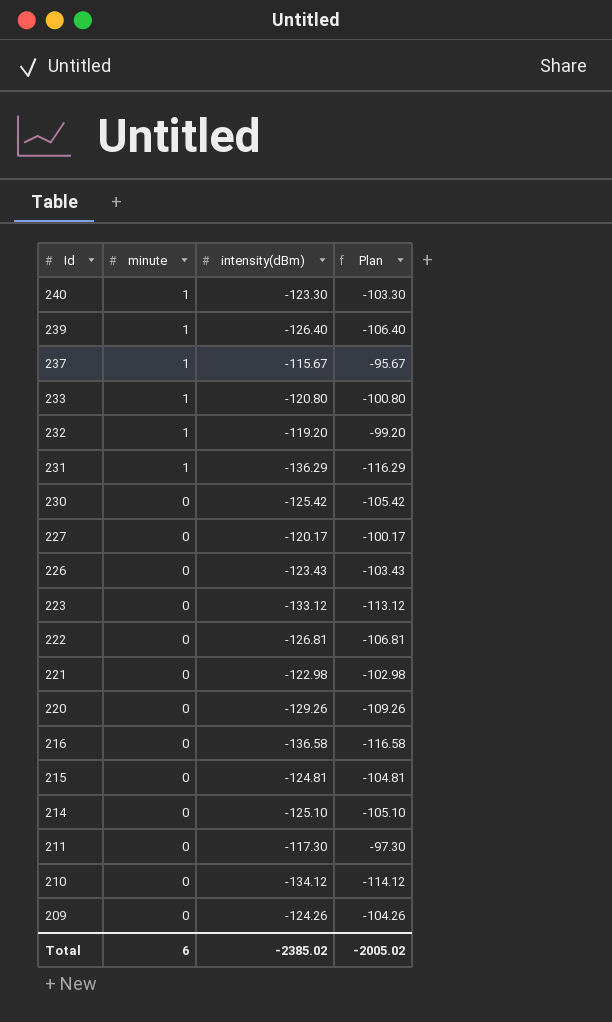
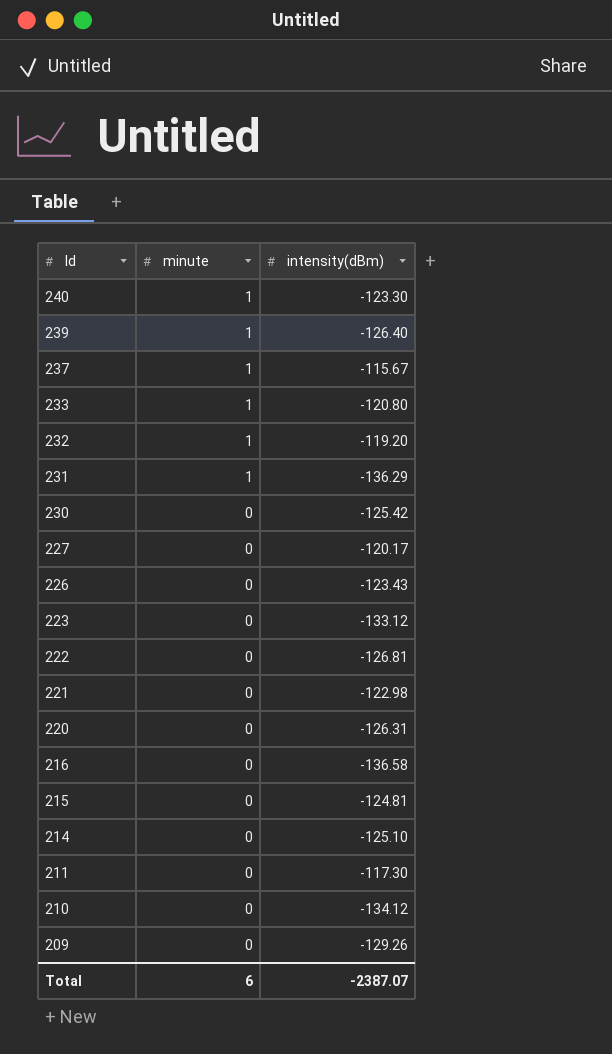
column Plan | formula: [intensity(dBm)] + 20 -> none
220 | intensity(dBm): -129.26 -> -126.31
209 | intensity(dBm): -124.26 -> -129.26
Total | intensity(dBm): -2385.02 -> -2387.07

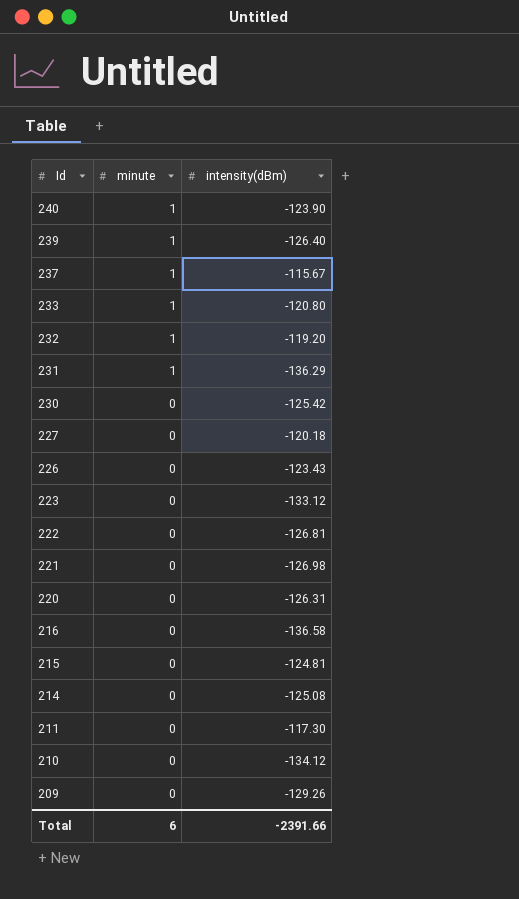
240 | intensity(dBm): -123.30 -> -123.90
227 | intensity(dBm): -120.17 -> -120.18
221 | intensity(dBm): -122.98 -> -126.98
214 | intensity(dBm): -125.10 -> -125.08
Total | intensity(dBm): -2387.07 -> -2391.66

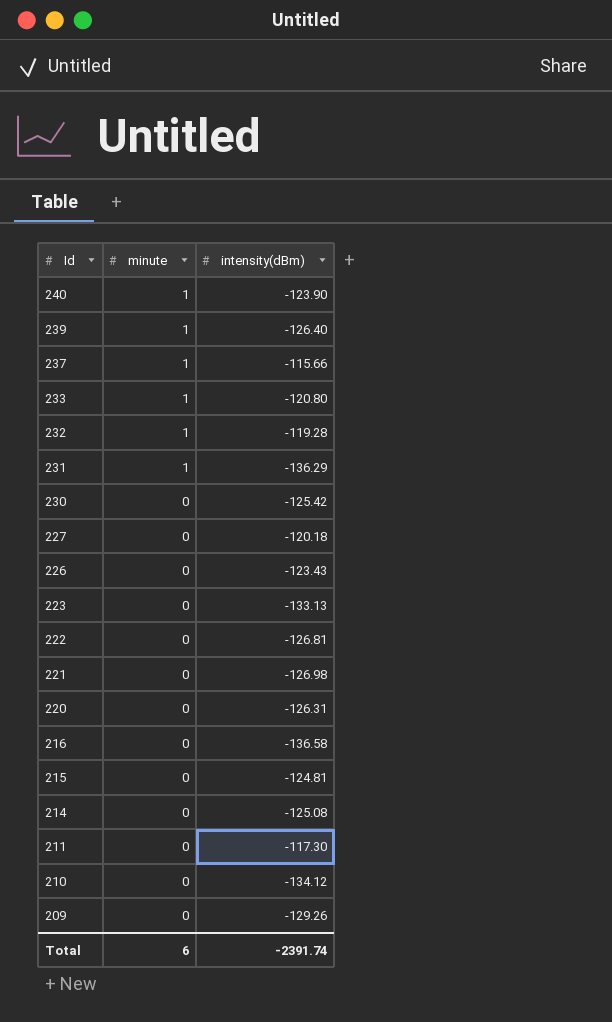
237 | intensity(dBm): -115.67 -> -115.66
232 | intensity(dBm): -119.20 -> -119.28
223 | intensity(dBm): -133.12 -> -133.13
Total | intensity(dBm): -2391.66 -> -2391.74

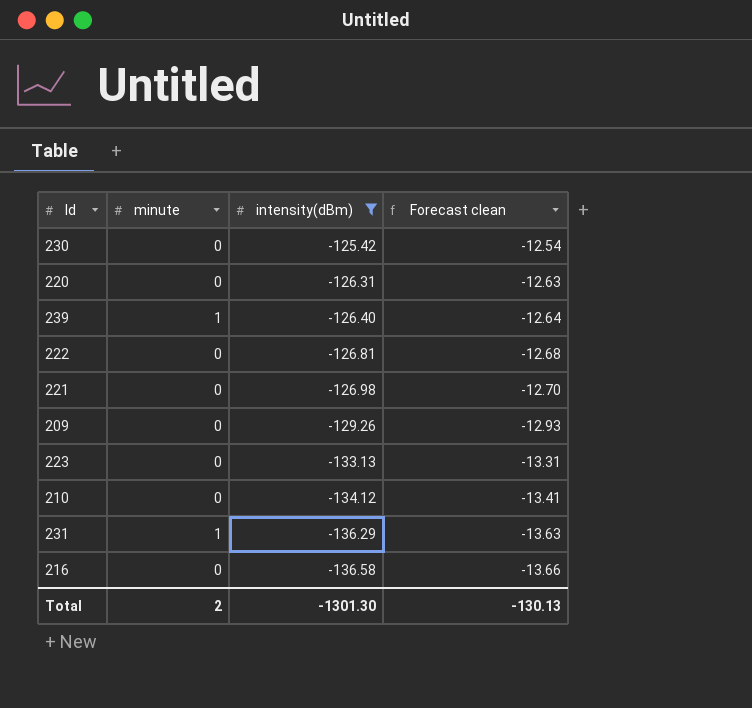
filter: none -> intensity(dBm) <= -125.42
row order: Id descending -> intensity(dBm) descending
column Forecast clean | formula: none -> [intensity(dBm)] * 0.1
Total | minute: 6 -> 2
Total | intensity(dBm): -2391.74 -> -1301.30

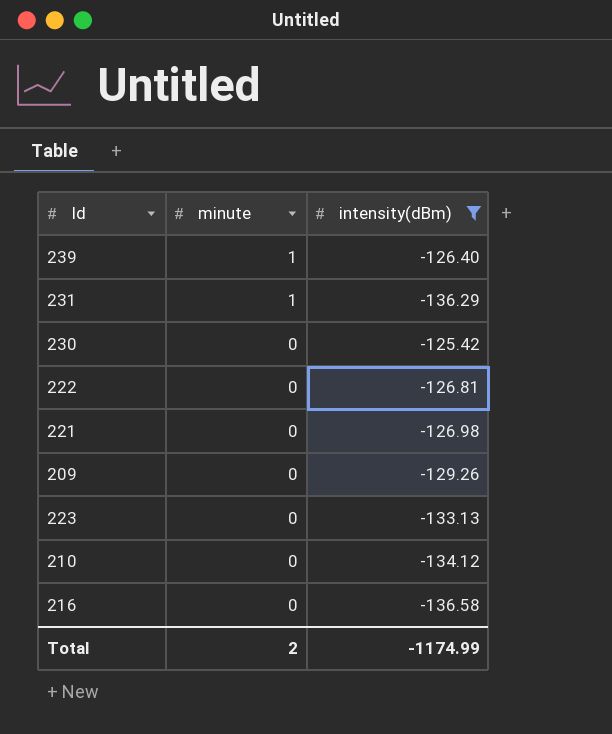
row order: intensity(dBm) descending -> minute descending
column Forecast clean | formula: [intensity(dBm)] * 0.1 -> none
row 220: 0 | -126.31 | -12.63 -> none
Total | intensity(dBm): -1301.30 -> -1174.99

